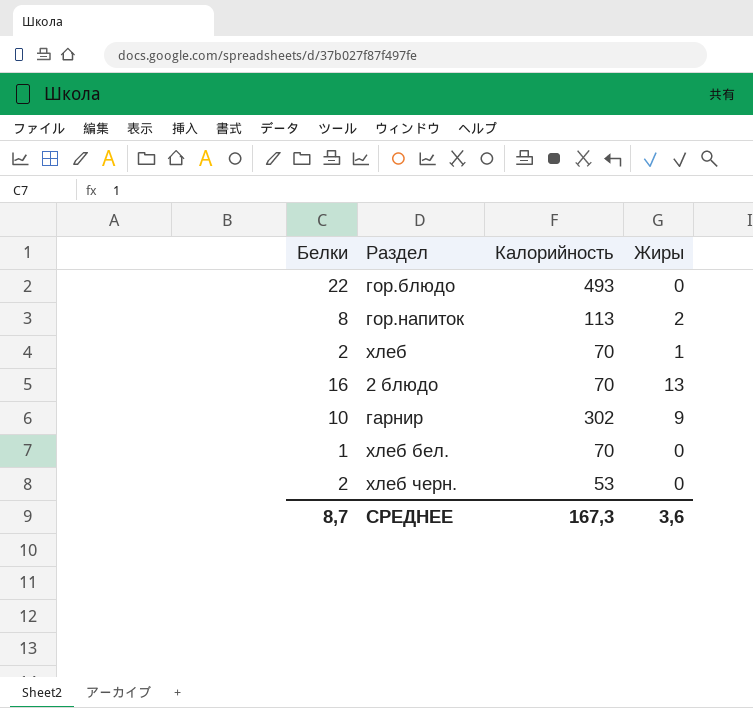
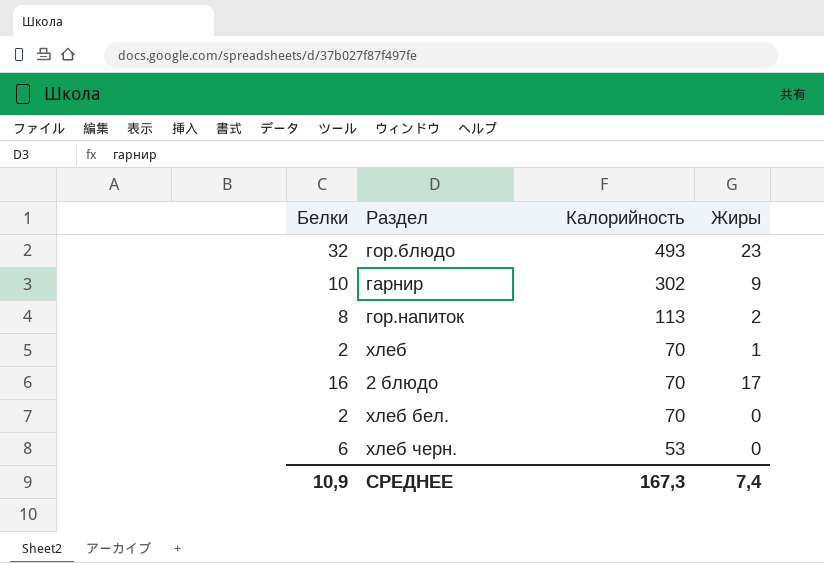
row order: none -> Калорийность descending
гор.блюдо | Белки: 22 -> 32
гор.блюдо | Жиры: 0 -> 23
2 блюдо | Жиры: 13 -> 17
хлеб бел. | Белки: 1 -> 2
хлеб черн. | Белки: 2 -> 6
СРЕДНЕЕ | Белки: 8,7 -> 10,9
СРЕДНЕЕ | Жиры: 3,6 -> 7,4

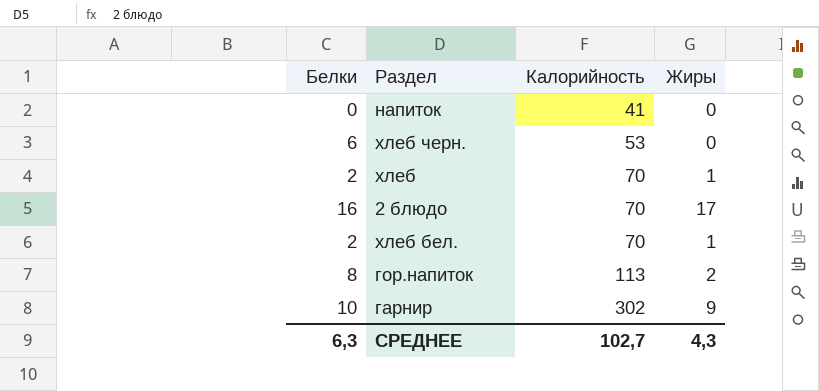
row order: Калорийность descending -> Калорийность ascending
row гор.блюдо: 32 | 493 | 23 -> none
row напиток: none -> 0 | 41 | 0
хлеб бел. | Жиры: 0 -> 1
СРЕДНЕЕ | Белки: 10,9 -> 6,3
СРЕДНЕЕ | Калорийность: 167,3 -> 102,7
СРЕДНЕЕ | Жиры: 7,4 -> 4,3

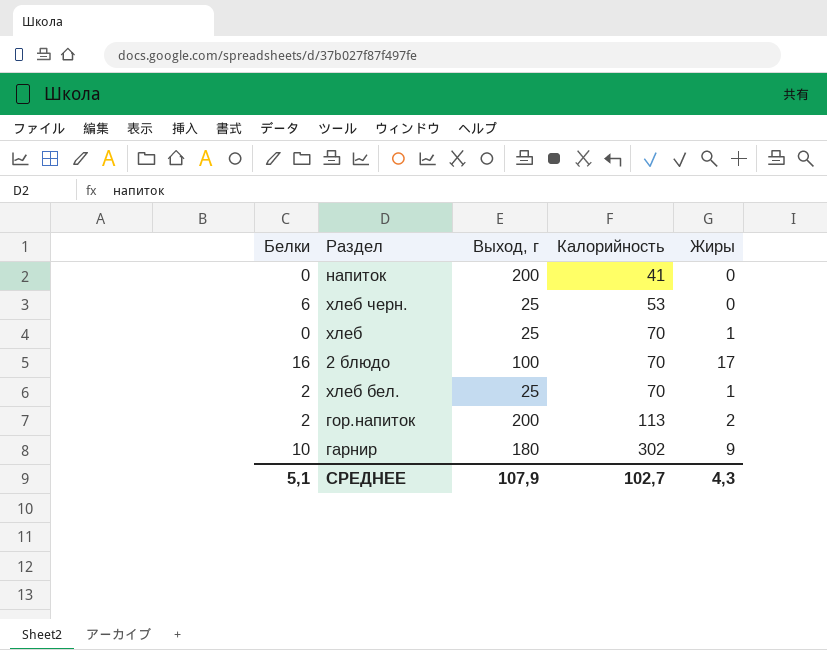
column Выход, г | position: none -> 3
хлеб | Белки: 2 -> 0
гор.напиток | Белки: 8 -> 2
СРЕДНЕЕ | Белки: 6,3 -> 5,1

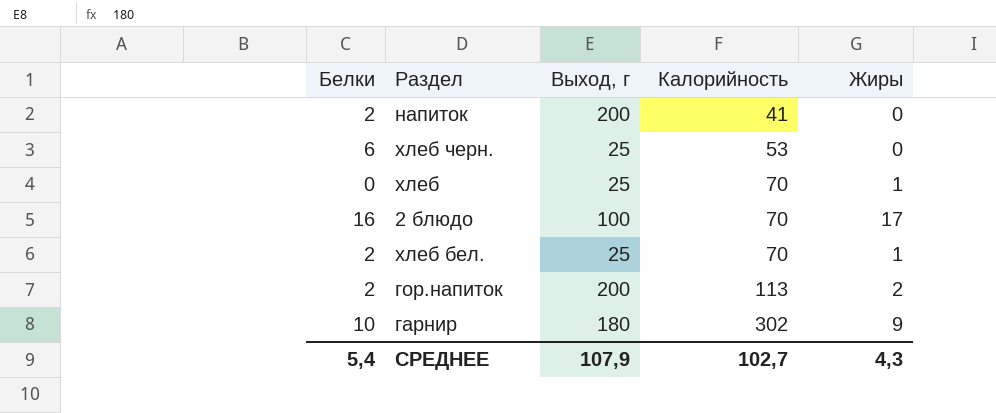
напиток | Белки: 0 -> 2
СРЕДНЕЕ | Белки: 5,1 -> 5,4

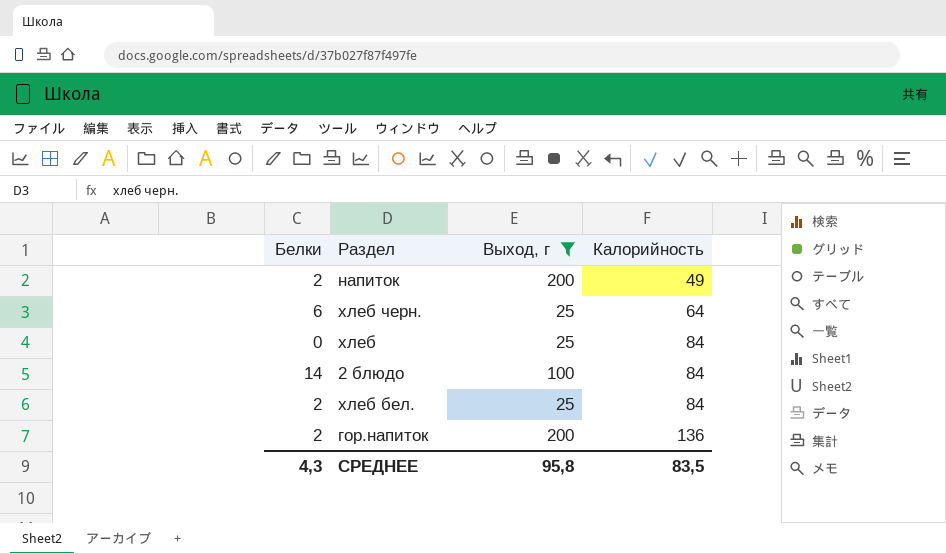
filter: none -> Выход, г != 180
column Жиры | position: 5 -> none
напиток | Калорийность: 41 -> 49
хлеб черн. | Калорийность: 53 -> 64
хлеб | Калорийность: 70 -> 84
2 блюдо | Белки: 16 -> 14
2 блюдо | Калорийность: 70 -> 84
хлеб бел. | Калорийность: 70 -> 84
гор.напиток | Калорийность: 113 -> 136
СРЕДНЕЕ | Белки: 5,4 -> 4,3
СРЕДНЕЕ | Выход, г: 107,9 -> 95,8
СРЕДНЕЕ | Калорийность: 102,7 -> 83,5

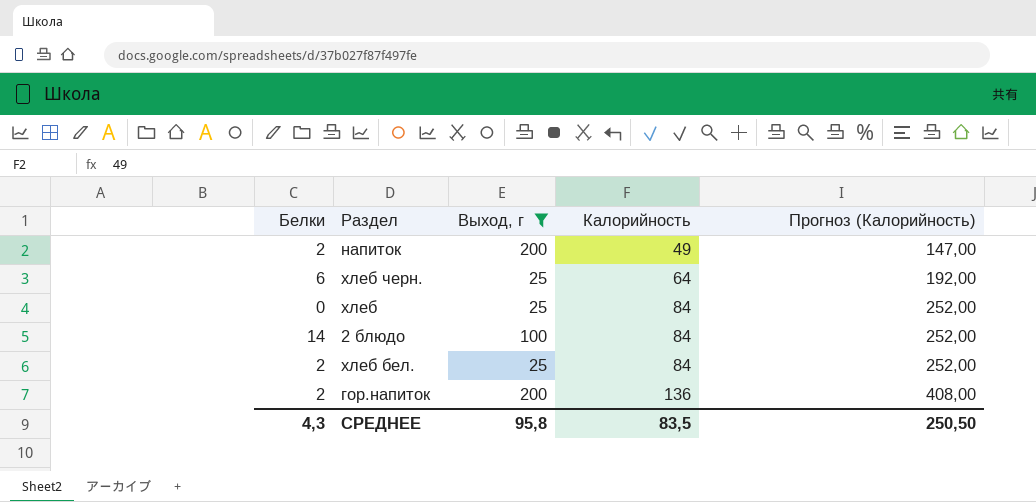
column Прогноз (Калорийность) | formula: none -> [Калорийность] * 3

